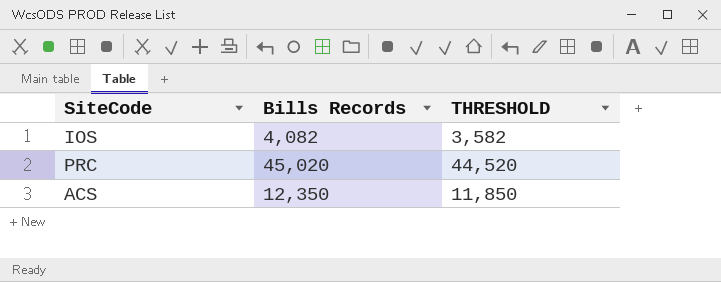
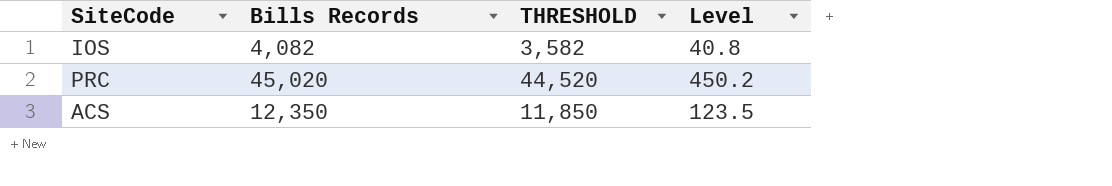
column Level | formula: none -> [Bills Records] * 0.01

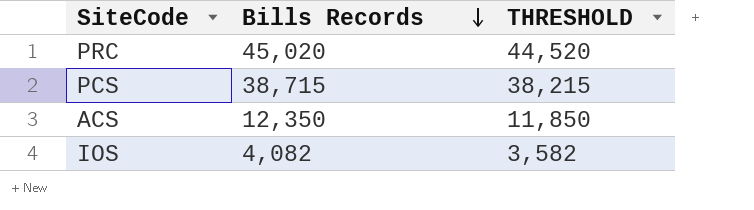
row order: none -> Bills Records descending
column Level | formula: [Bills Records] * 0.01 -> none
row PCS: none -> 38,715 | 38,215

